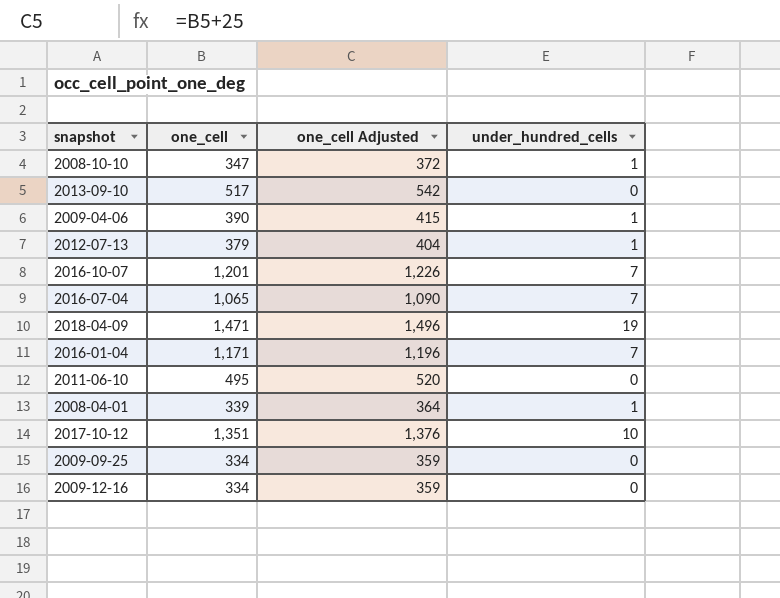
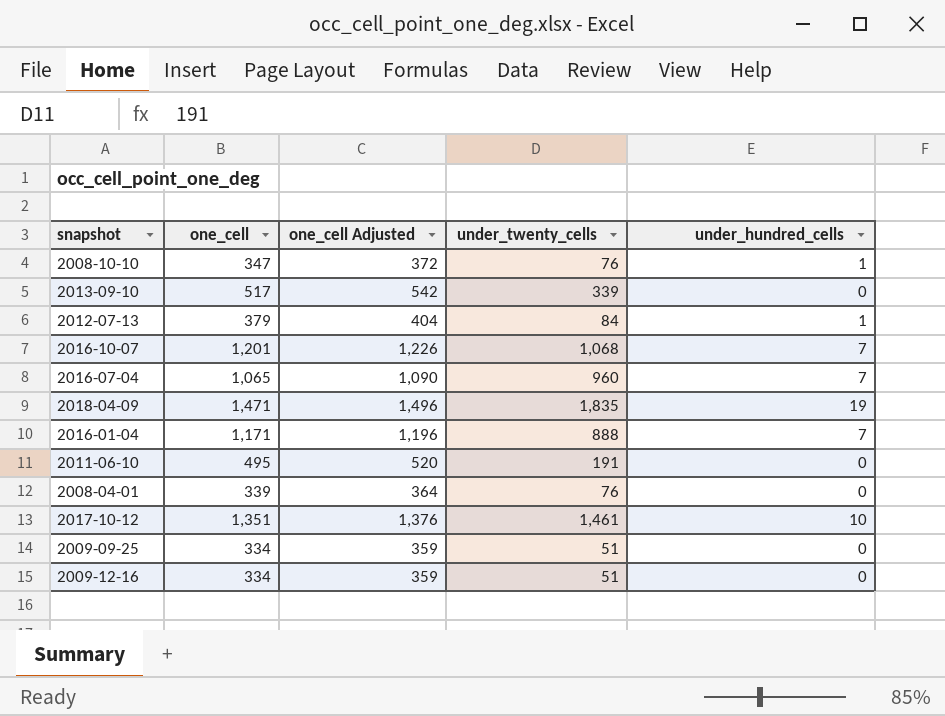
column under_twenty_cells | position: none -> 4
row 2009-04-06: 390 | 415 | 1 -> none
2008-04-01 | under_hundred_cells: 1 -> 0

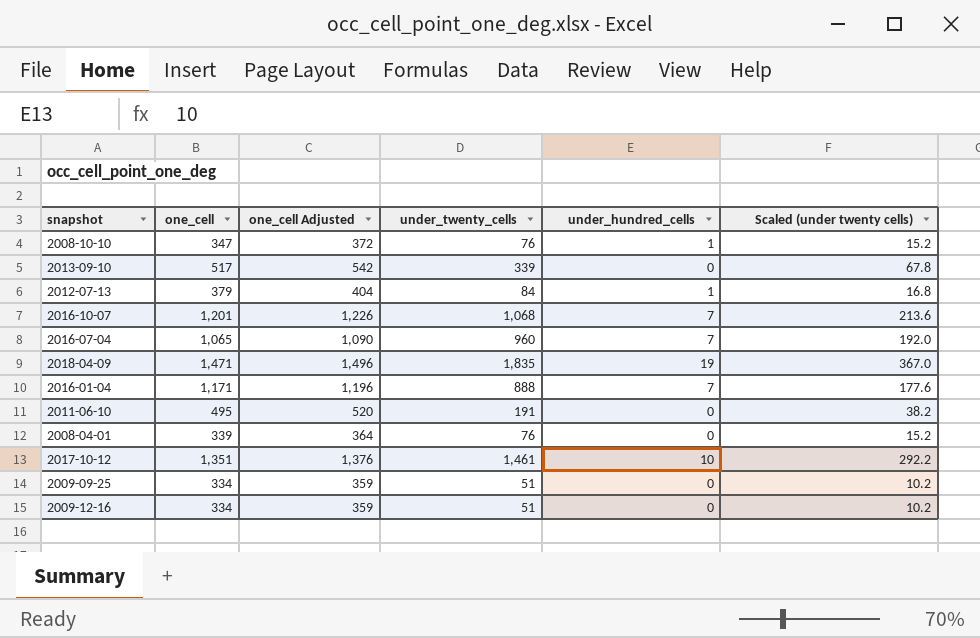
column Scaled (under twenty cells) | formula: none -> [under_twenty_cells] * 0.2

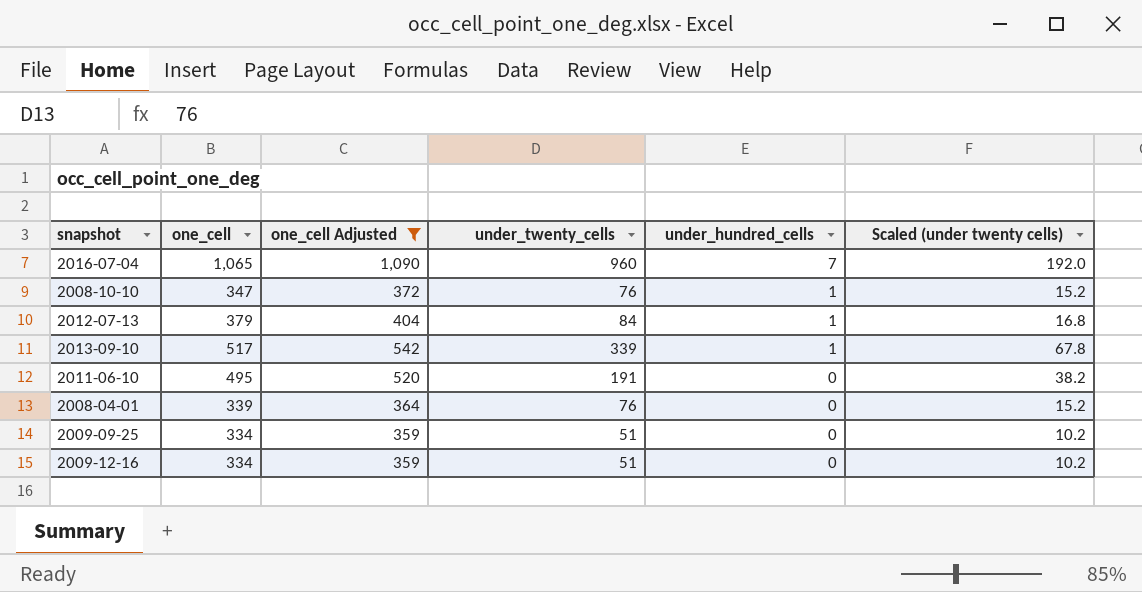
filter: none -> one_cell Adjusted <= 1,090
row order: none -> under_hundred_cells descending
2013-09-10 | under_hundred_cells: 0 -> 1

